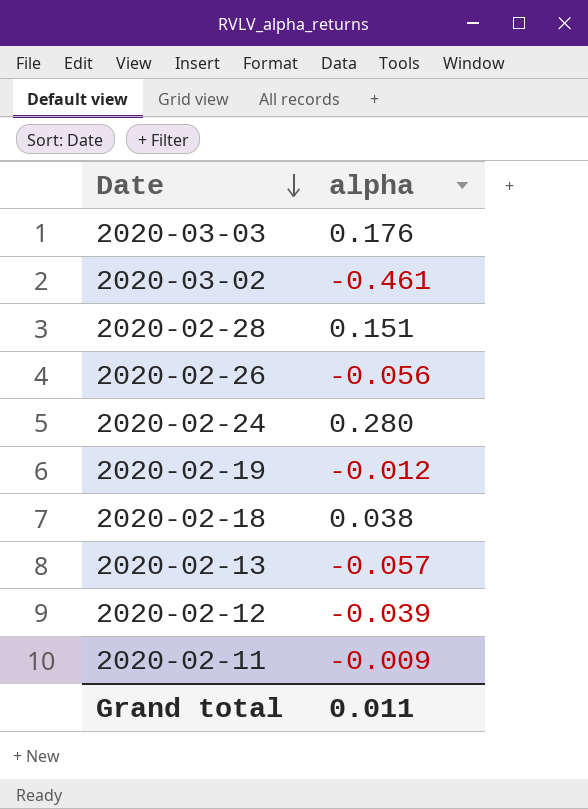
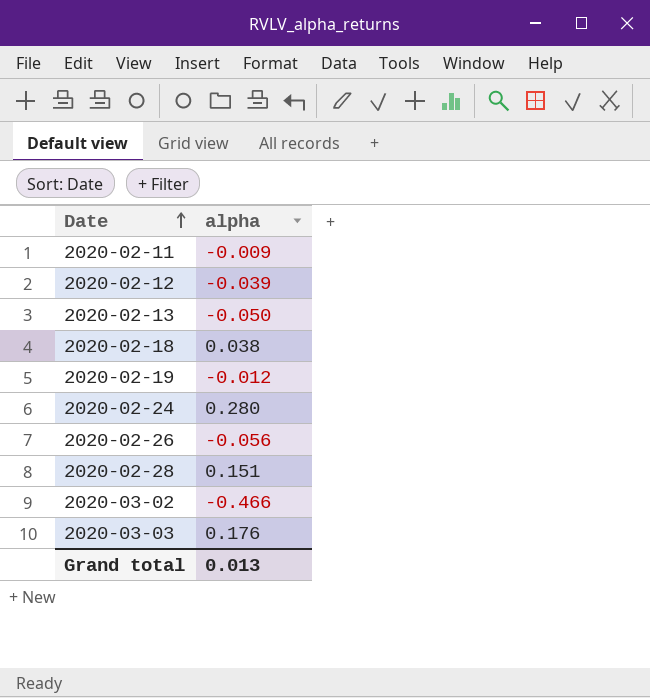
row order: Date descending -> Date ascending
2020-02-13 | alpha: -0.057 -> -0.050
2020-03-02 | alpha: -0.461 -> -0.466
Grand total | alpha: 0.011 -> 0.013

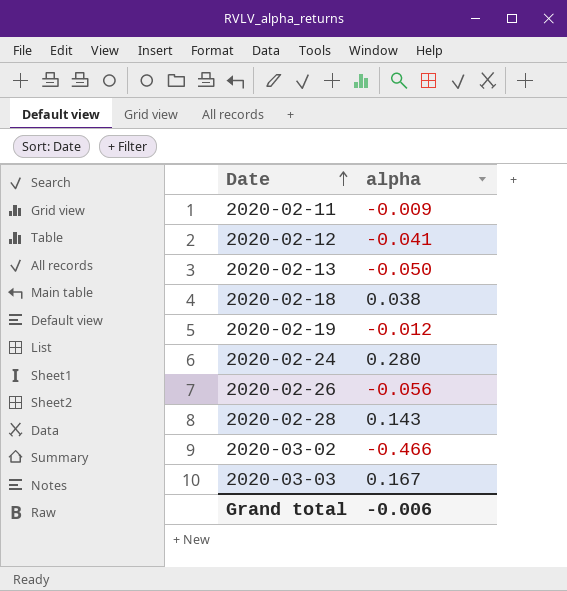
2020-02-12 | alpha: -0.039 -> -0.041
2020-02-28 | alpha: 0.151 -> 0.143
2020-03-03 | alpha: 0.176 -> 0.167
Grand total | alpha: 0.013 -> -0.006

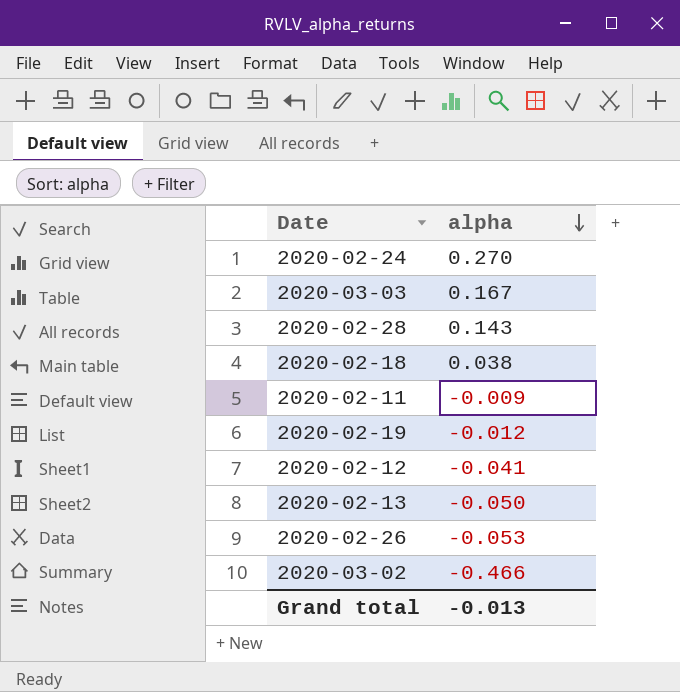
row order: Date ascending -> alpha descending
2020-02-24 | alpha: 0.280 -> 0.270
2020-02-26 | alpha: -0.056 -> -0.053
Grand total | alpha: -0.006 -> -0.013

